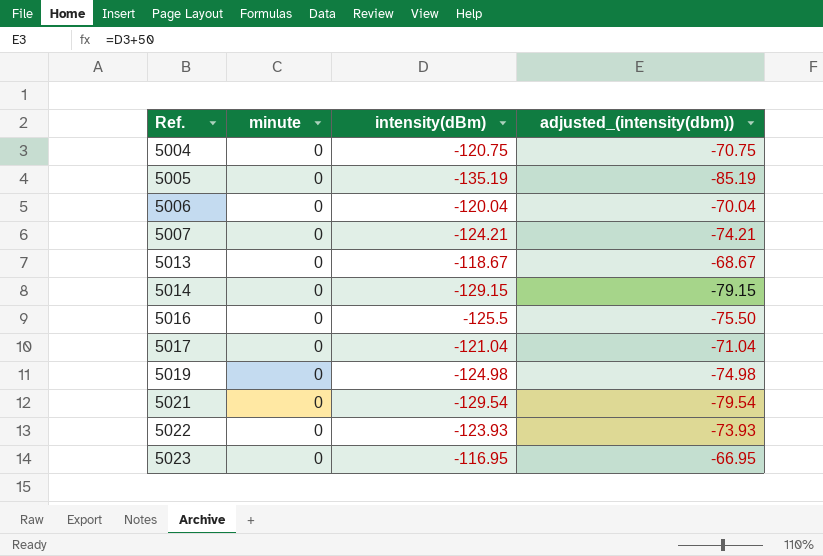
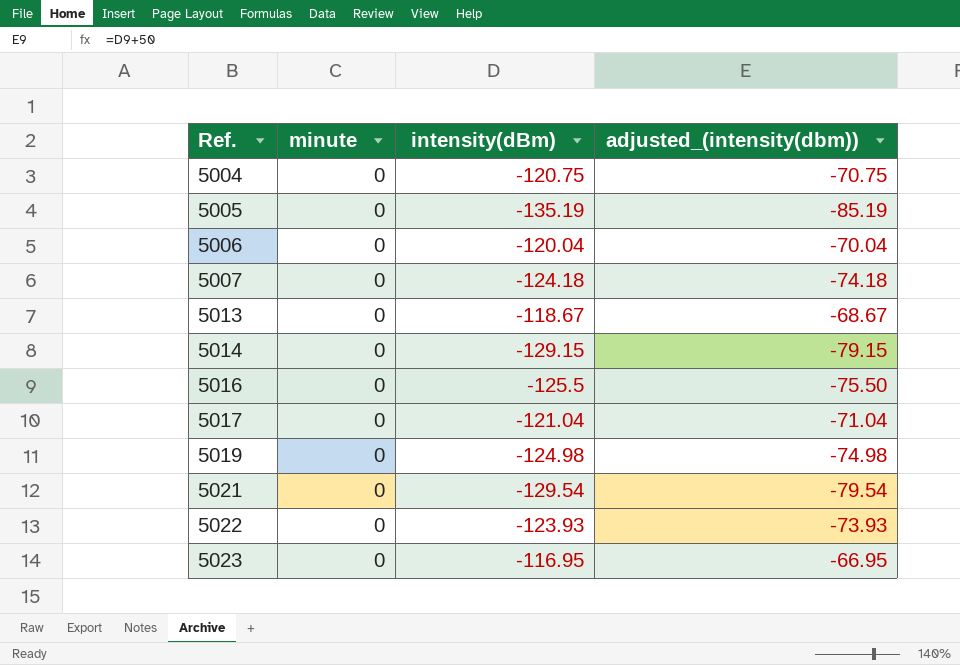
5007 | intensity(dBm): -124.21 -> -124.18
5007 | adjusted_(intensity(dbm)): -74.21 -> -74.18

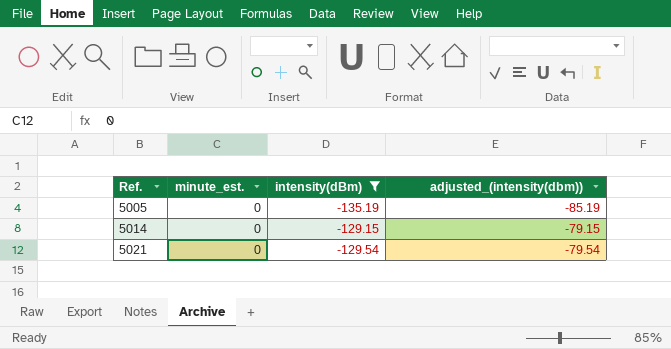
filter: none -> intensity(dBm) <= -129.15
column name: minute -> minute_est.

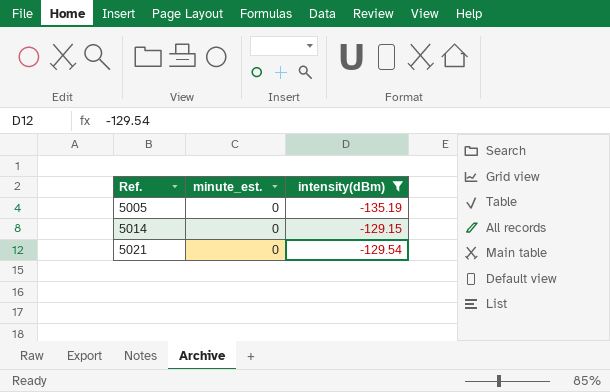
column adjusted_(intensity(dbm)) | formula: [intensity(dBm)] + 50 -> none

